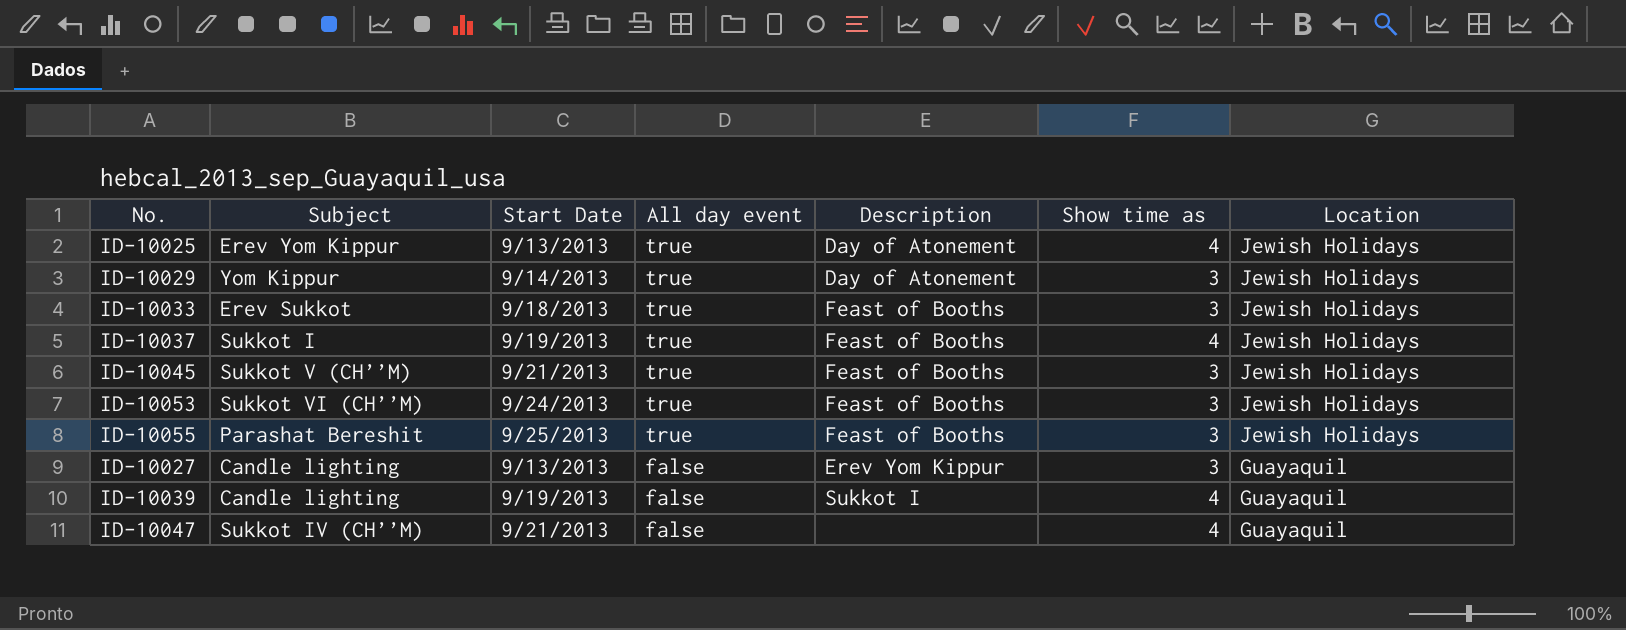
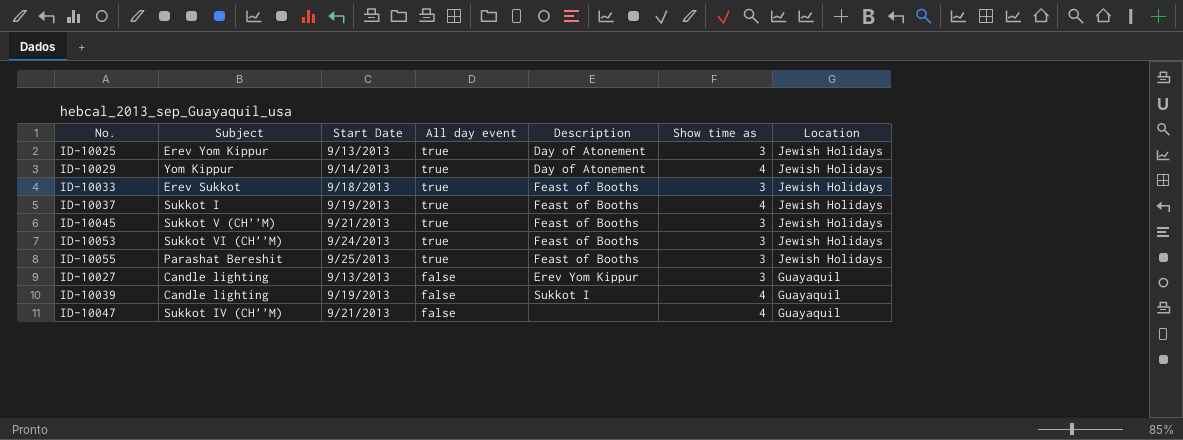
ID-10025 | Show time as: 4 -> 3
ID-10029 | Show time as: 3 -> 4

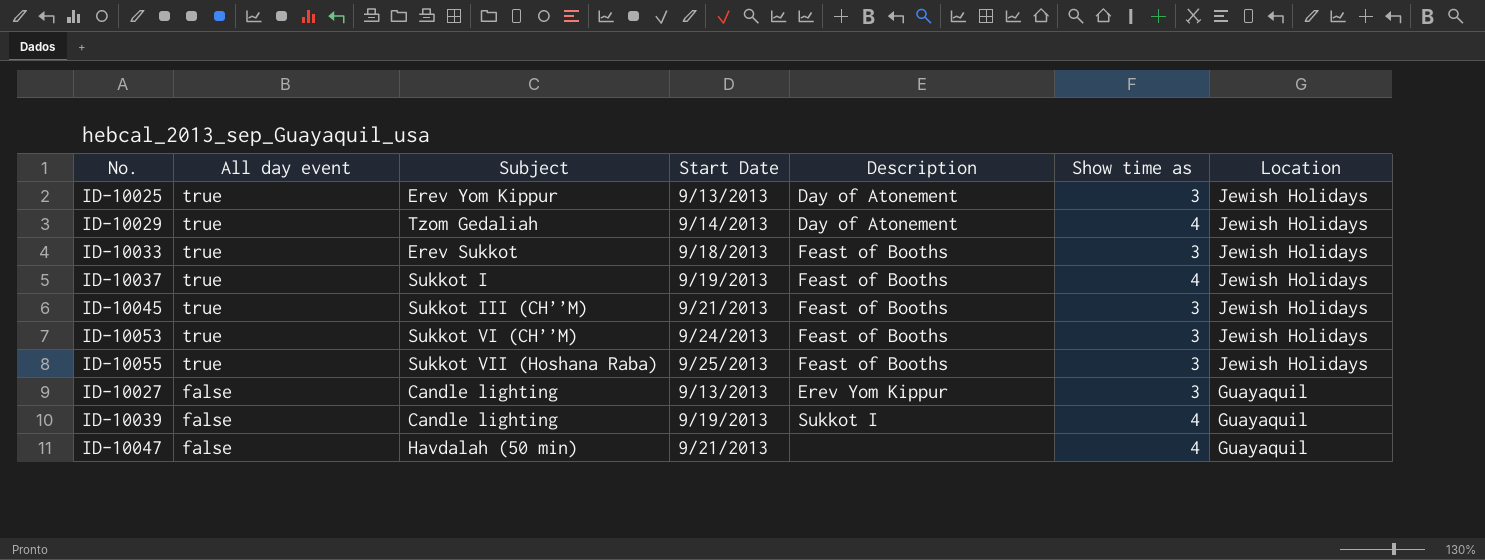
column All day event | position: 4 -> 2
ID-10029 | Subject: Yom Kippur -> Tzom Gedaliah
ID-10045 | Subject: Sukkot V (CH’’M) -> Sukkot III (CH’’M)
ID-10055 | Subject: Parashat Bereshit -> Sukkot VII (Hoshana Raba)
ID-10047 | Subject: Sukkot IV (CH’’M) -> Havdalah (50 min)

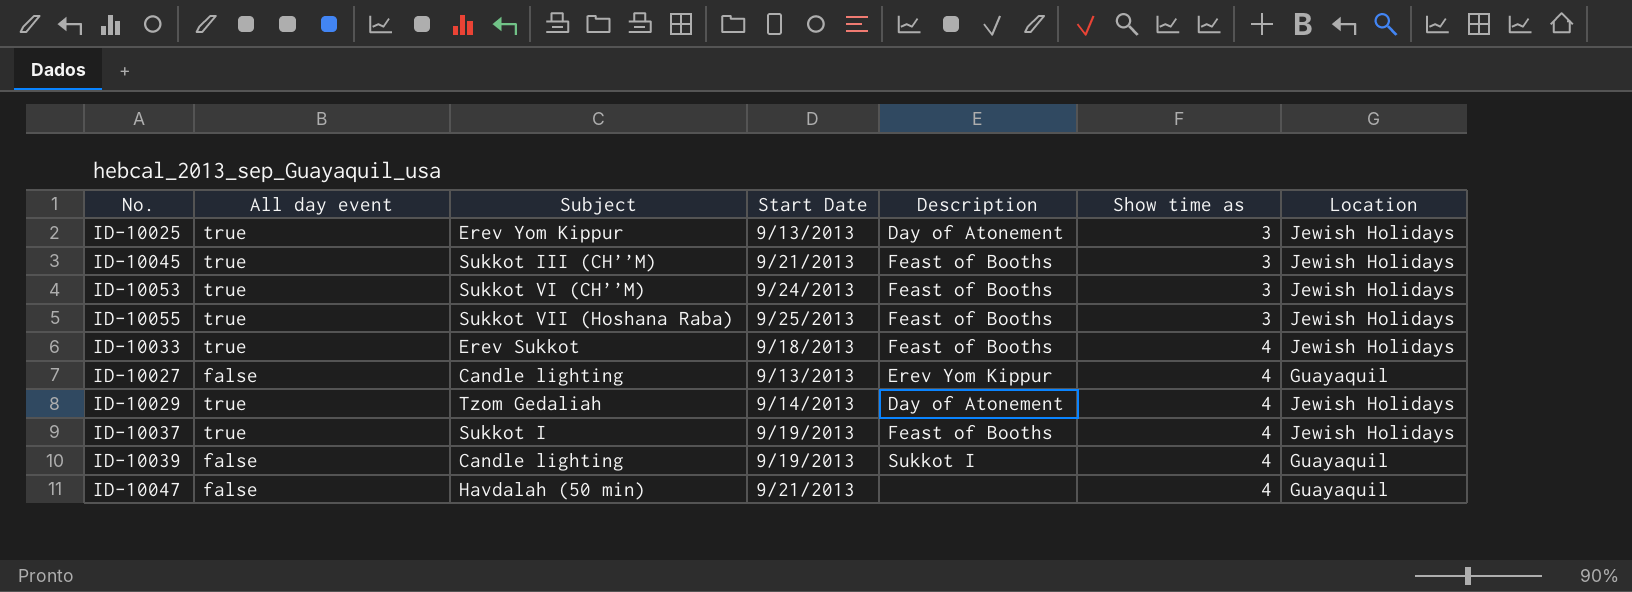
row order: All day event descending -> Show time as ascending
ID-10033 | Show time as: 3 -> 4
ID-10027 | Show time as: 3 -> 4

